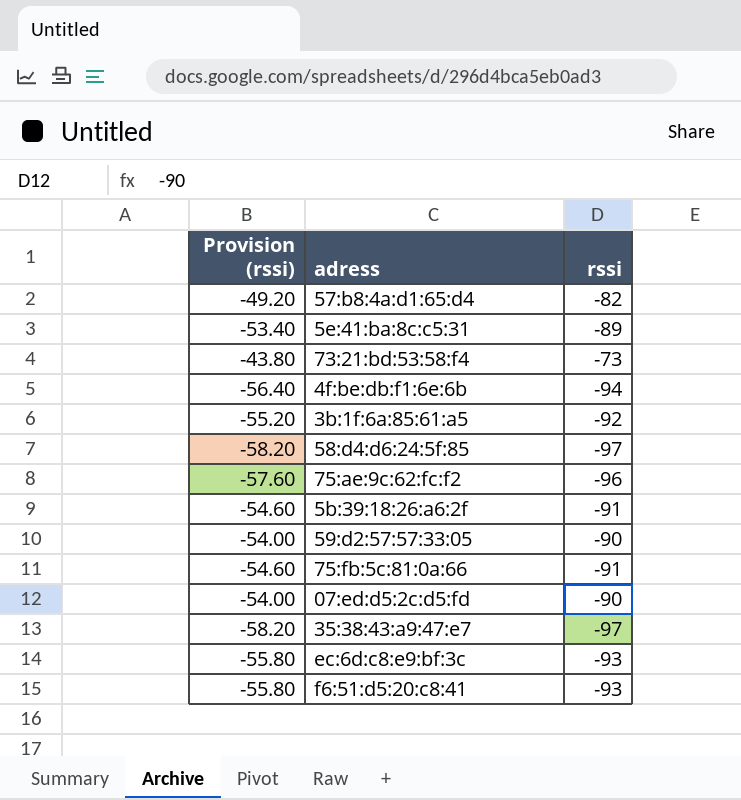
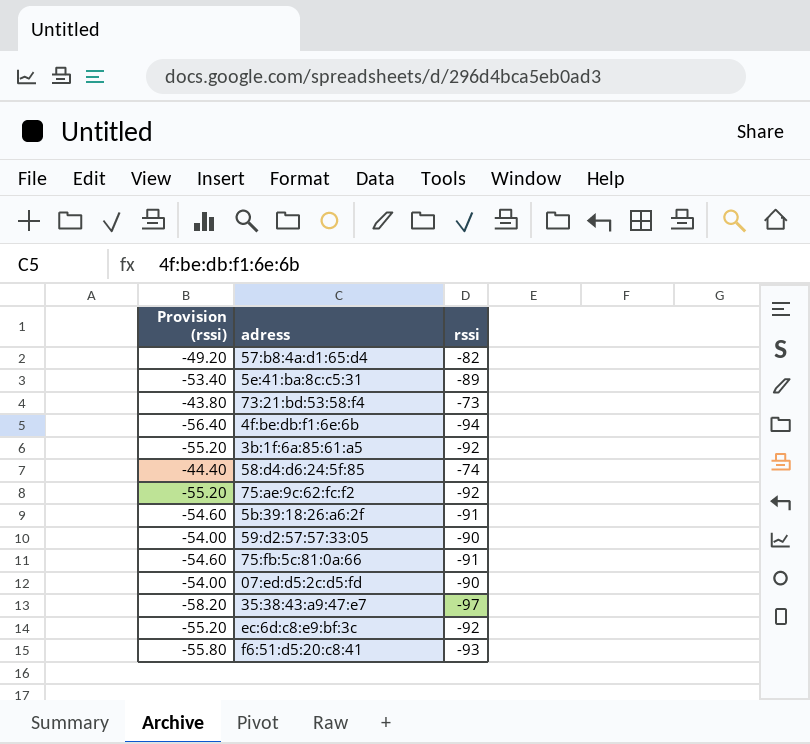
58:d4:d6:24:5f:85 | Provision (rssi): -58.20 -> -44.40
58:d4:d6:24:5f:85 | rssi: -97 -> -74
75:ae:9c:62:fc:f2 | Provision (rssi): -57.60 -> -55.20
75:ae:9c:62:fc:f2 | rssi: -96 -> -92
ec:6d:c8:e9:bf:3c | Provision (rssi): -55.80 -> -55.20
ec:6d:c8:e9:bf:3c | rssi: -93 -> -92

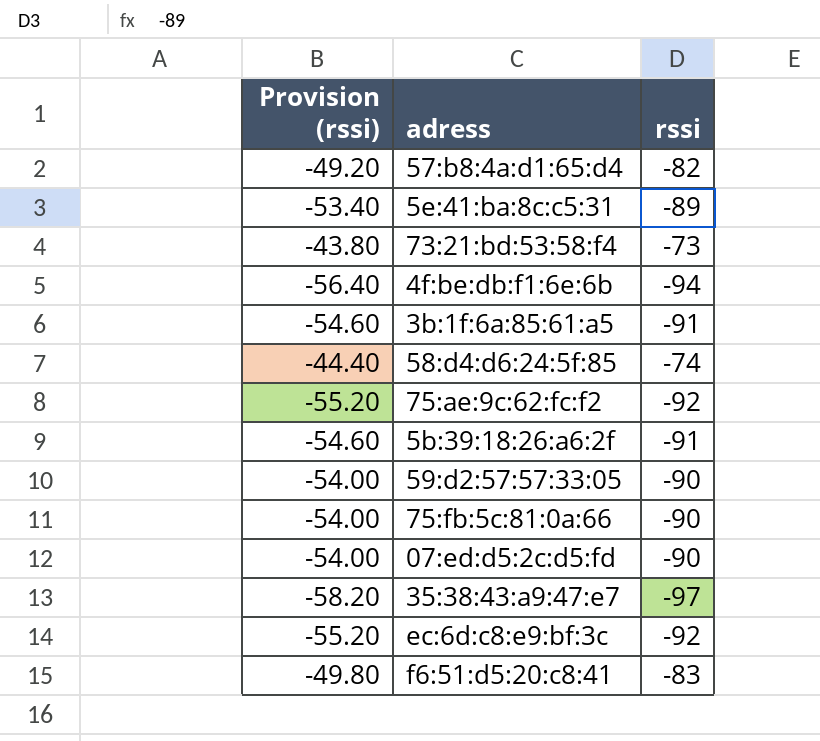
3b:1f:6a:85:61:a5 | Provision (rssi): -55.20 -> -54.60
3b:1f:6a:85:61:a5 | rssi: -92 -> -91
75:fb:5c:81:0a:66 | Provision (rssi): -54.60 -> -54.00
75:fb:5c:81:0a:66 | rssi: -91 -> -90
f6:51:d5:20:c8:41 | Provision (rssi): -55.80 -> -49.80
f6:51:d5:20:c8:41 | rssi: -93 -> -83

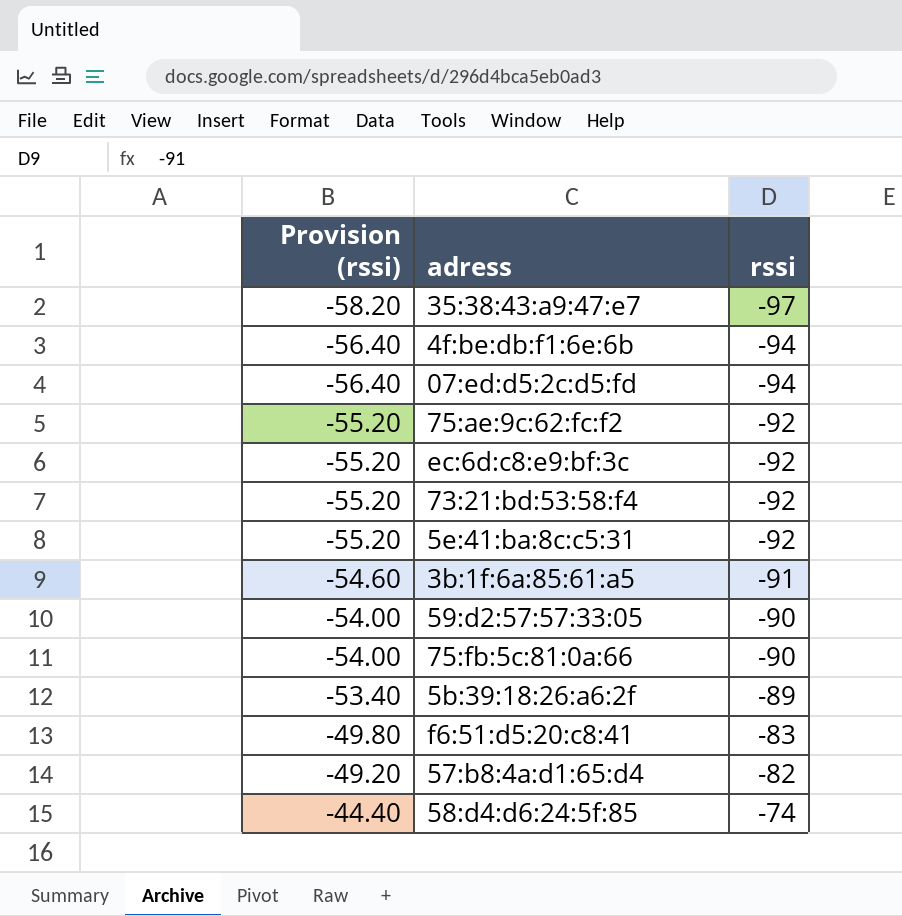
row order: none -> Provision (rssi) ascending
07:ed:d5:2c:d5:fd | Provision (rssi): -54.00 -> -56.40
07:ed:d5:2c:d5:fd | rssi: -90 -> -94
73:21:bd:53:58:f4 | Provision (rssi): -43.80 -> -55.20
73:21:bd:53:58:f4 | rssi: -73 -> -92
5e:41:ba:8c:c5:31 | Provision (rssi): -53.40 -> -55.20
5e:41:ba:8c:c5:31 | rssi: -89 -> -92
5b:39:18:26:a6:2f | Provision (rssi): -54.60 -> -53.40
5b:39:18:26:a6:2f | rssi: -91 -> -89

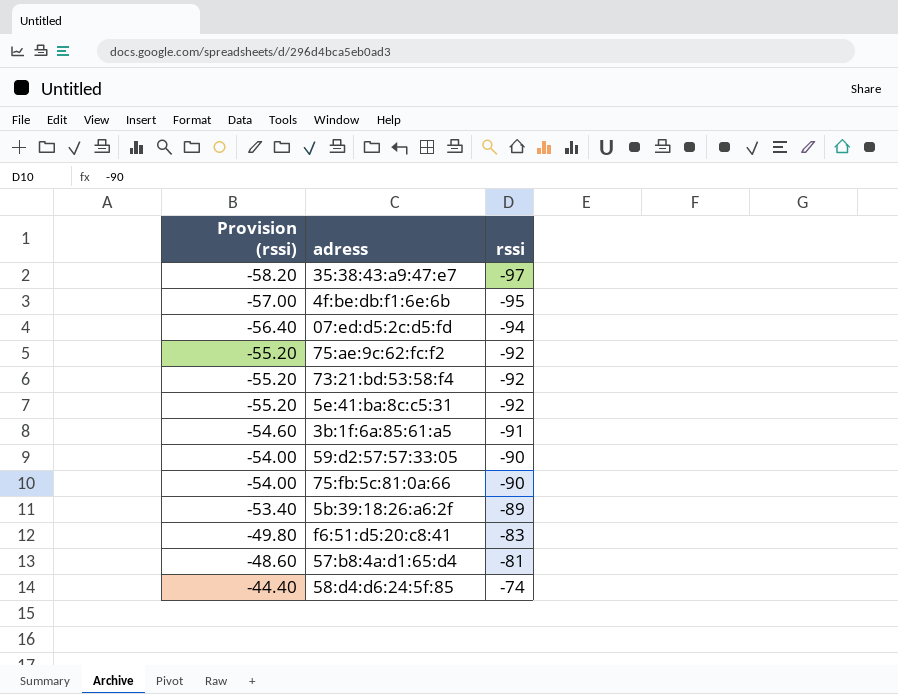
row ec:6d:c8:e9:bf:3c: -55.20 | -92 -> none
4f:be:db:f1:6e:6b | Provision (rssi): -56.40 -> -57.00
4f:be:db:f1:6e:6b | rssi: -94 -> -95
57:b8:4a:d1:65:d4 | Provision (rssi): -49.20 -> -48.60
57:b8:4a:d1:65:d4 | rssi: -82 -> -81

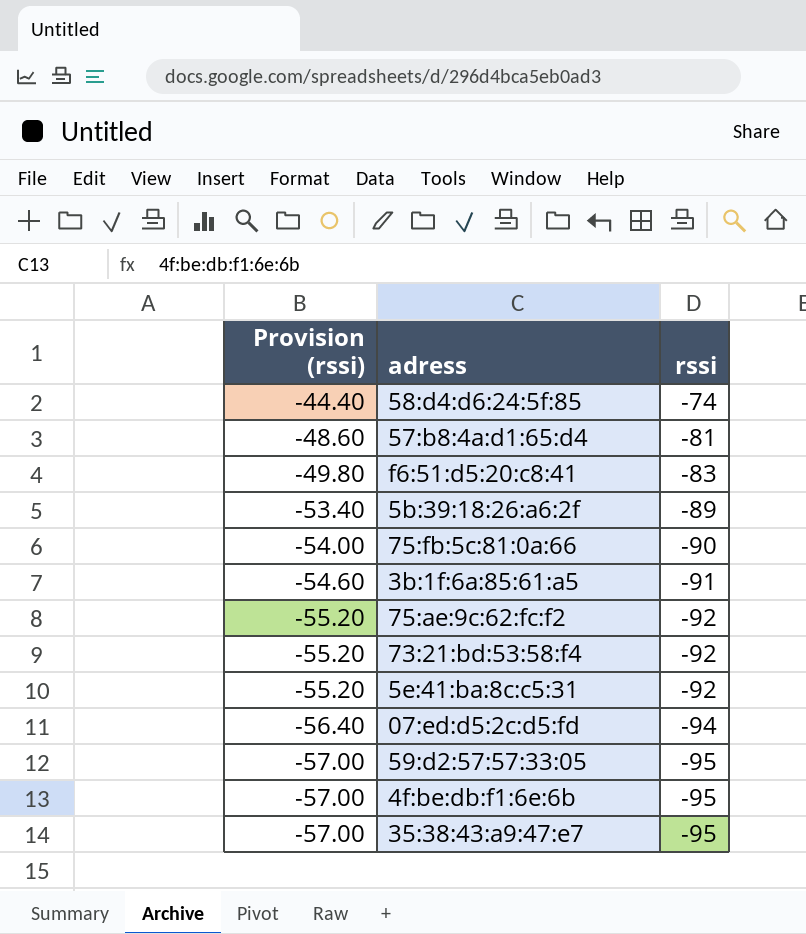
row order: Provision (rssi) ascending -> Provision (rssi) descending
59:d2:57:57:33:05 | Provision (rssi): -54.00 -> -57.00
59:d2:57:57:33:05 | rssi: -90 -> -95
35:38:43:a9:47:e7 | Provision (rssi): -58.20 -> -57.00
35:38:43:a9:47:e7 | rssi: -97 -> -95

